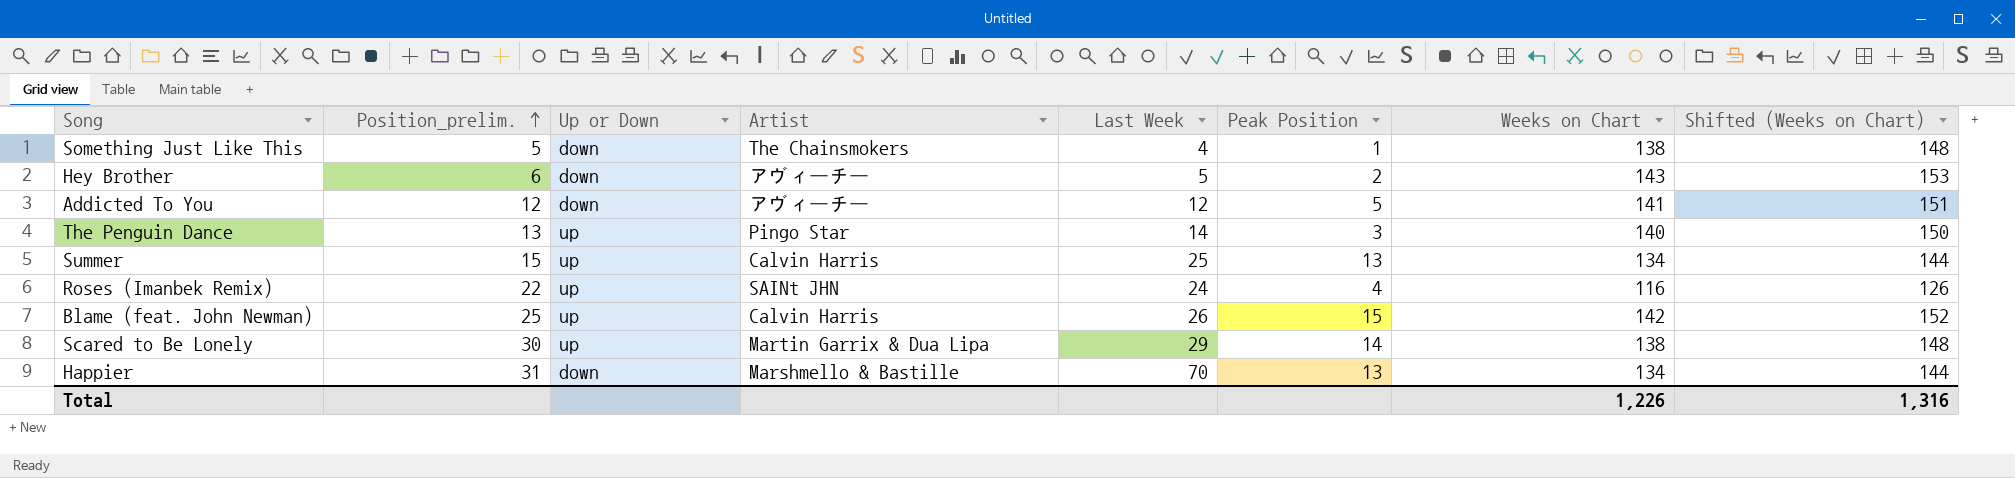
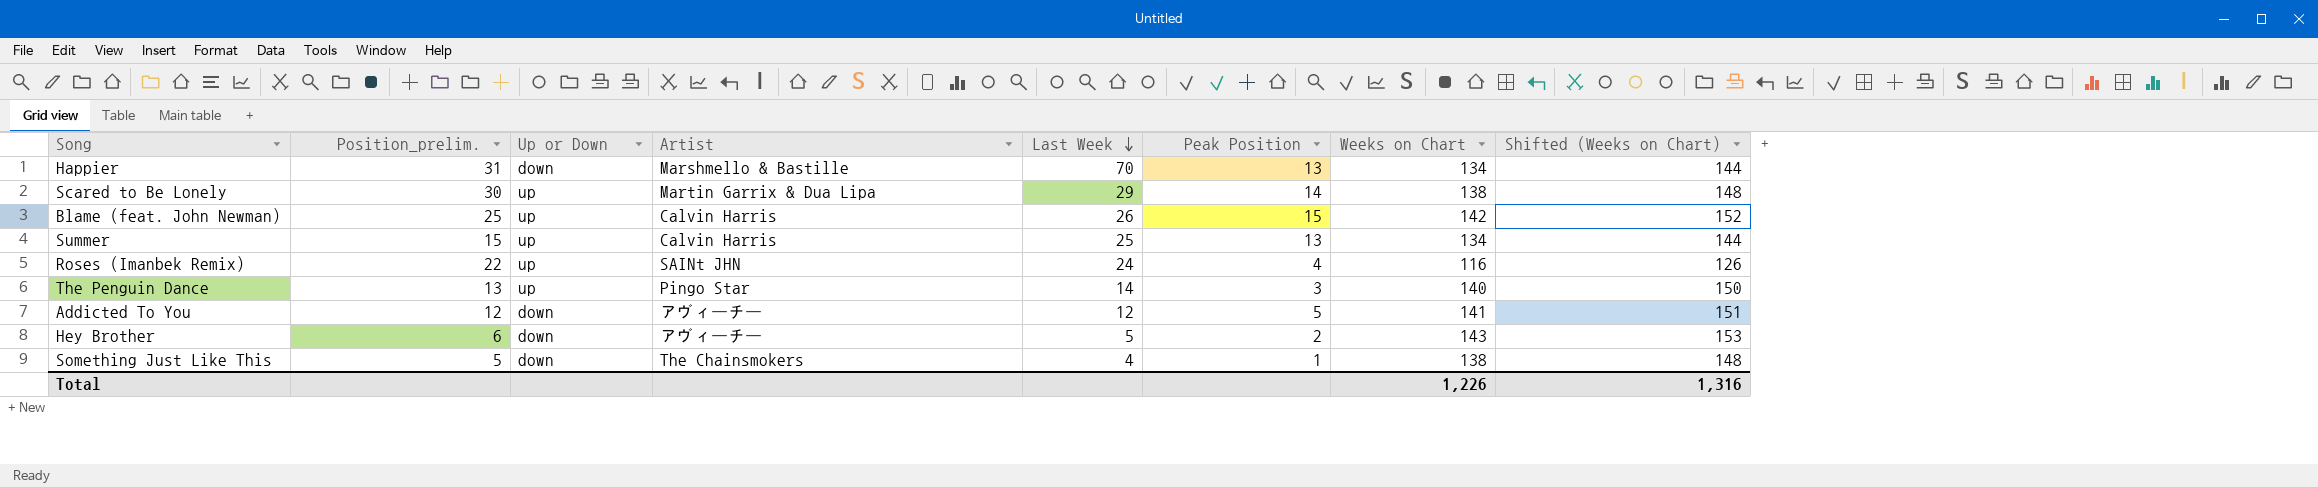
row order: Position_prelim. ascending -> Last Week descending

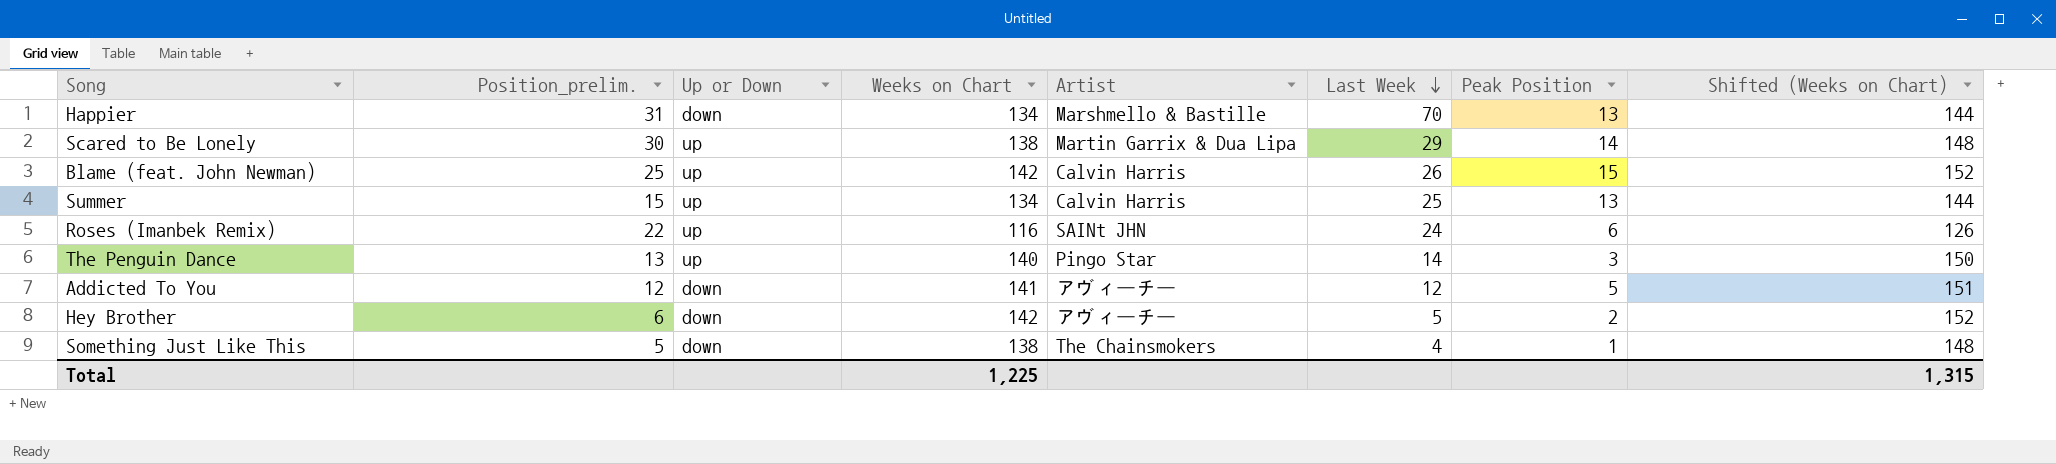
column Weeks on Chart | position: 7 -> 4
Roses (Imanbek Remix) | Peak Position: 4 -> 6
Hey Brother | Weeks on Chart: 143 -> 142
Hey Brother | Shifted (Weeks on Chart): 153 -> 152
Total | Weeks on Chart: 1,226 -> 1,225
Total | Shifted (Weeks on Chart): 1,316 -> 1,315

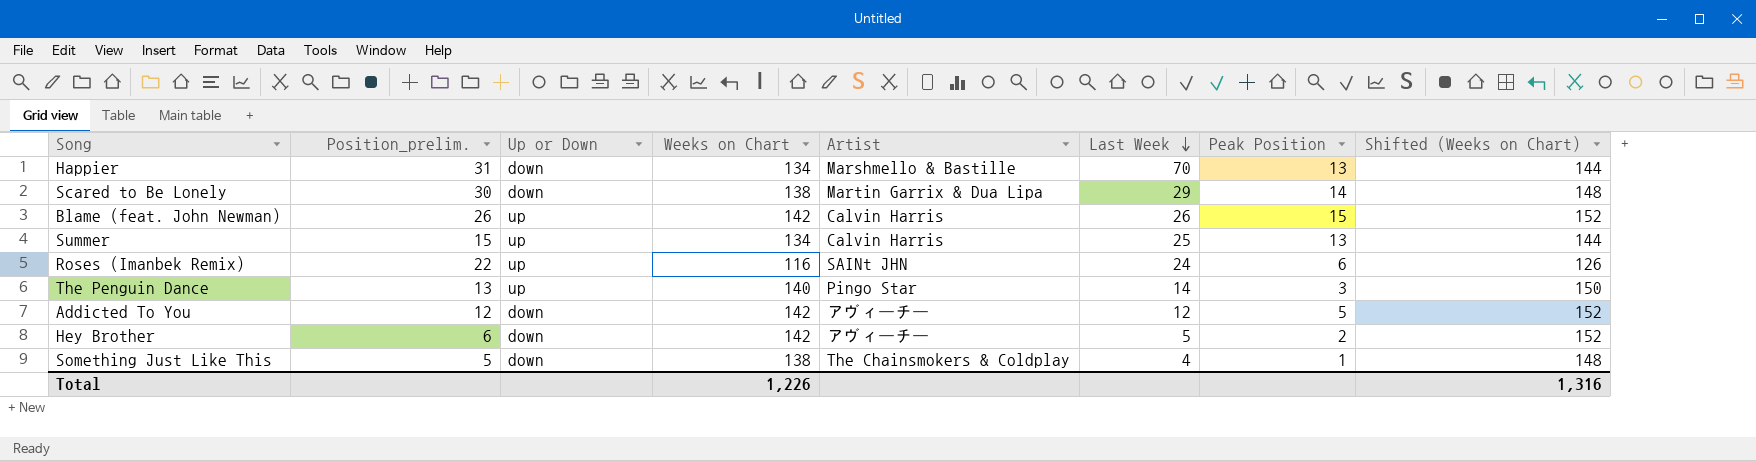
Scared to Be Lonely | Up or Down: up -> down
Blame (feat. John Newman) | Position_prelim.: 25 -> 26
Addicted To You | Weeks on Chart: 141 -> 142
Addicted To You | Shifted (Weeks on Chart): 151 -> 152
Something Just Like This | Artist: The Chainsmokers -> The Chainsmokers & Coldplay
Total | Weeks on Chart: 1,225 -> 1,226
Total | Shifted (Weeks on Chart): 1,315 -> 1,316

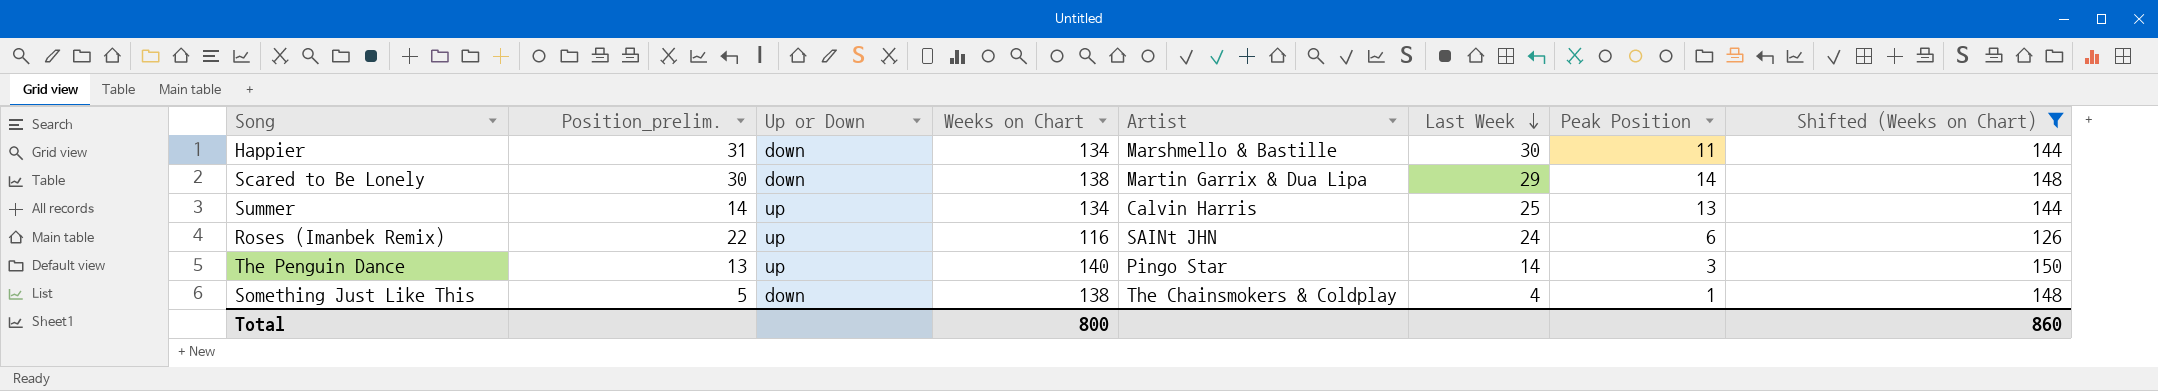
filter: none -> Shifted (Weeks on Chart) != 152
Happier | Last Week: 70 -> 30
Happier | Peak Position: 13 -> 11
Summer | Position_prelim.: 15 -> 14
Total | Weeks on Chart: 1,226 -> 800
Total | Shifted (Weeks on Chart): 1,316 -> 860

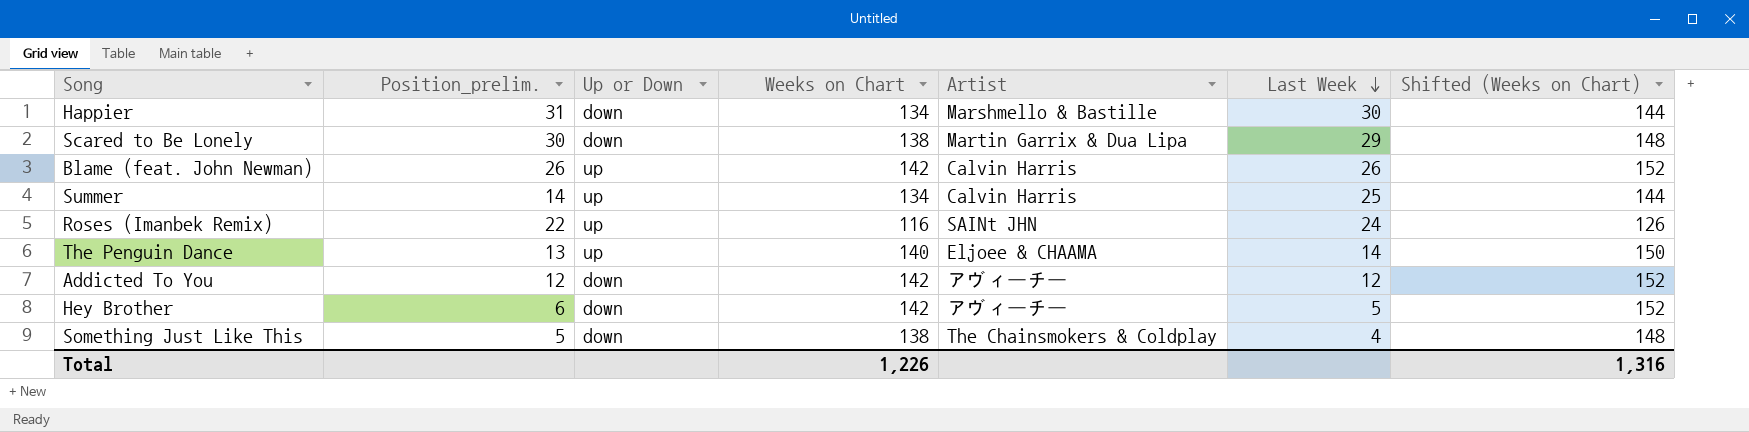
filter: Shifted (Weeks on Chart) != 152 -> none
column Peak Position | position: 7 -> none
The Penguin Dance | Artist: Pingo Star -> Eljoee & CHAAMA
Total | Weeks on Chart: 800 -> 1,226
Total | Shifted (Weeks on Chart): 860 -> 1,316

